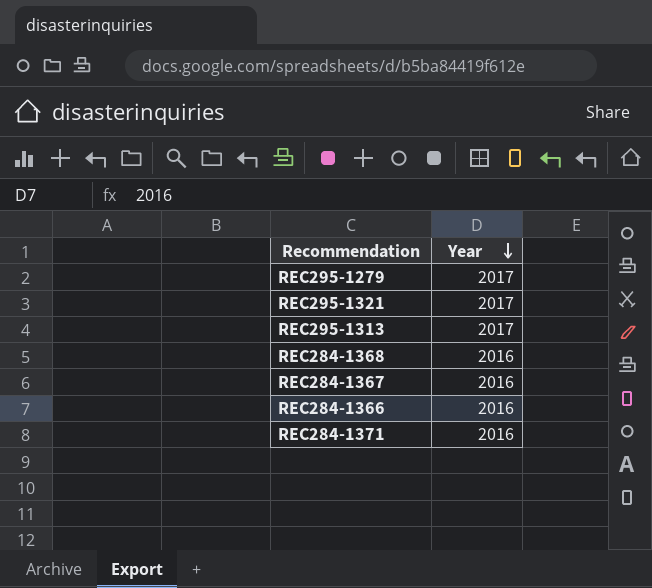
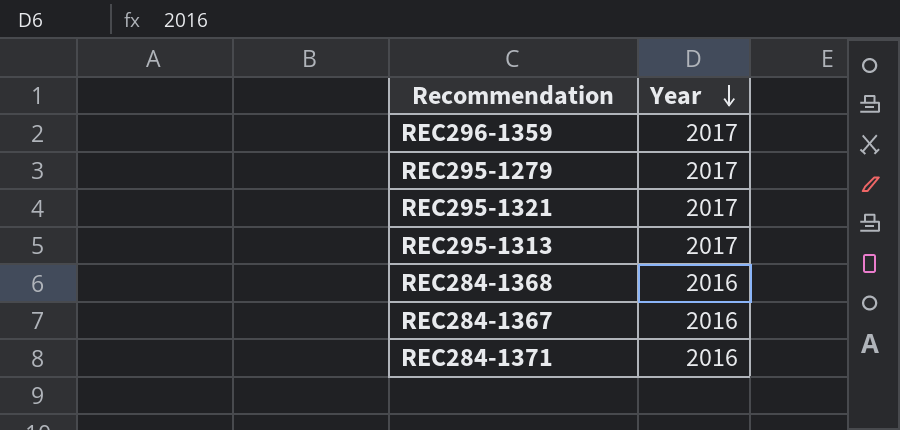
row REC284-1366: 2016 -> none
row REC296-1359: none -> 2017

